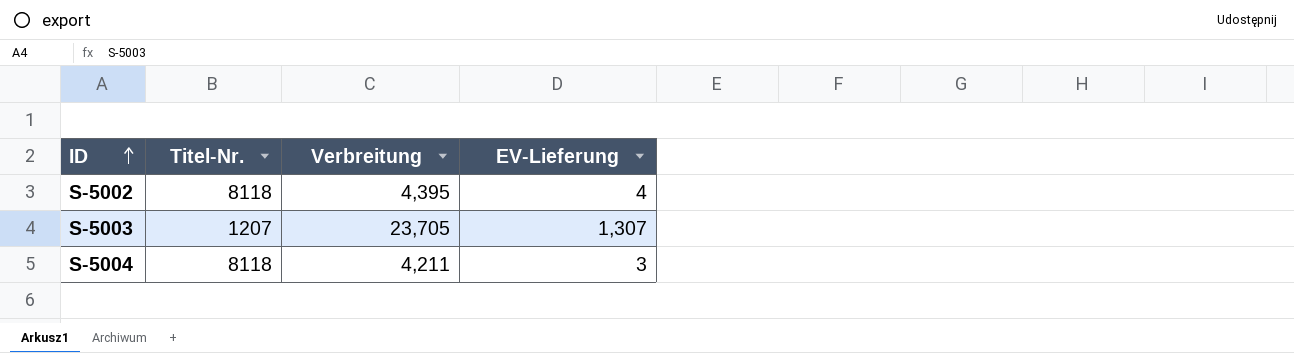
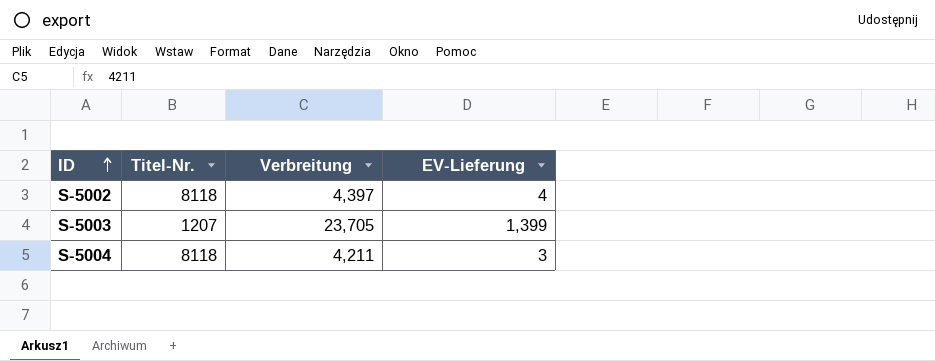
S-5002 | Verbreitung: 4,395 -> 4,397
S-5003 | EV-Lieferung: 1,307 -> 1,399

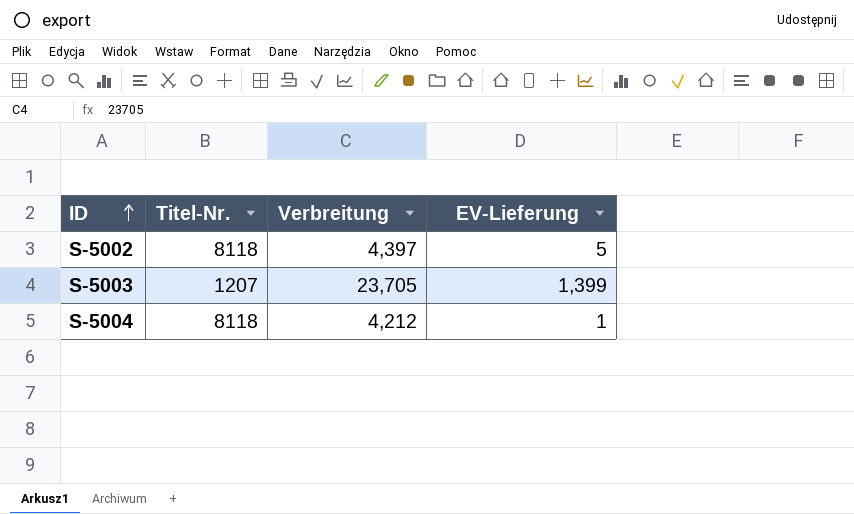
S-5002 | EV-Lieferung: 4 -> 5
S-5004 | Verbreitung: 4,211 -> 4,212
S-5004 | EV-Lieferung: 3 -> 1

